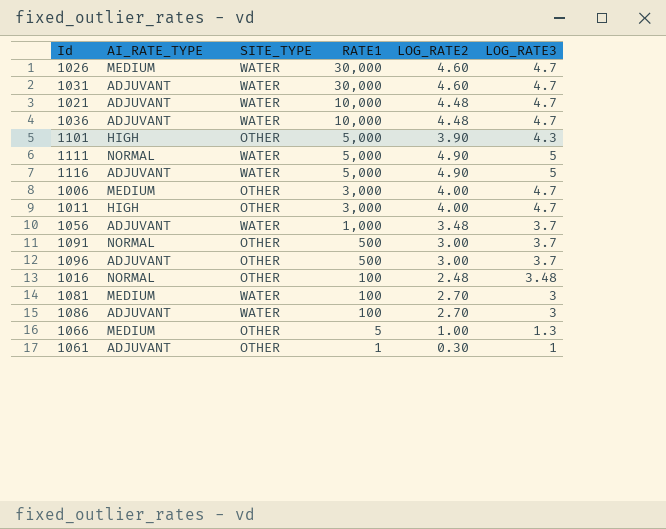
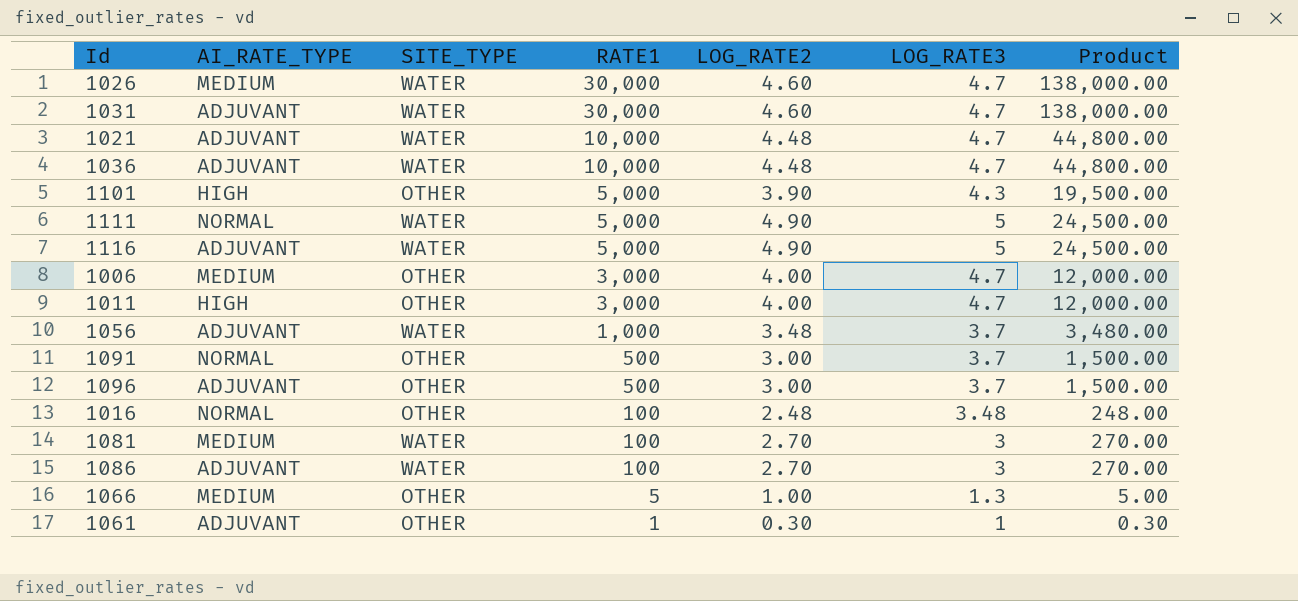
column Product | formula: none -> [RATE1] * [LOG_RATE2]

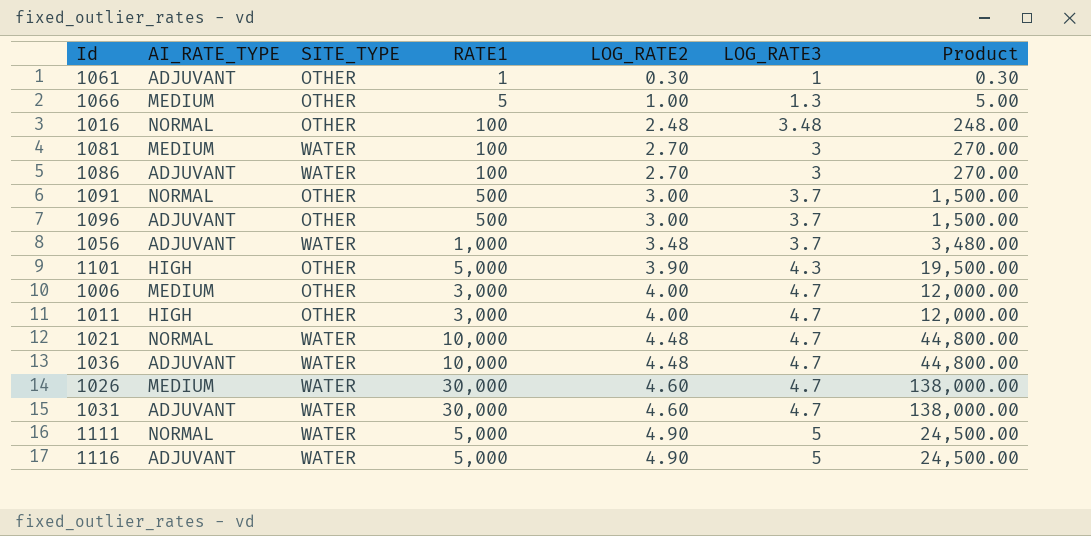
row order: RATE1 descending -> LOG_RATE2 ascending
1021 | AI_RATE_TYPE: ADJUVANT -> NORMAL

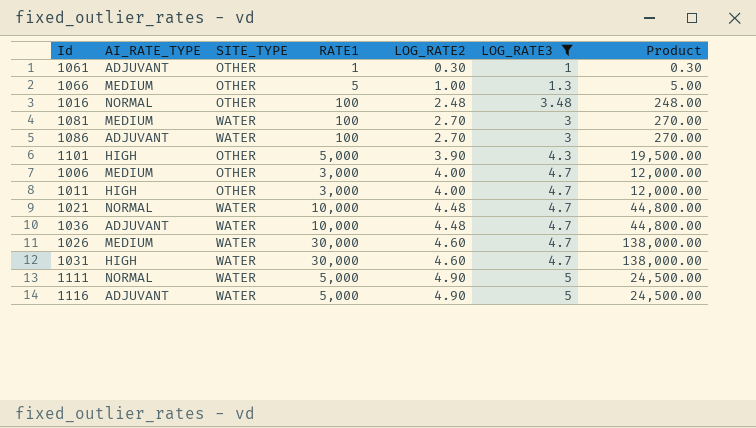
filter: none -> LOG_RATE3 != 3.7
1031 | AI_RATE_TYPE: ADJUVANT -> HIGH

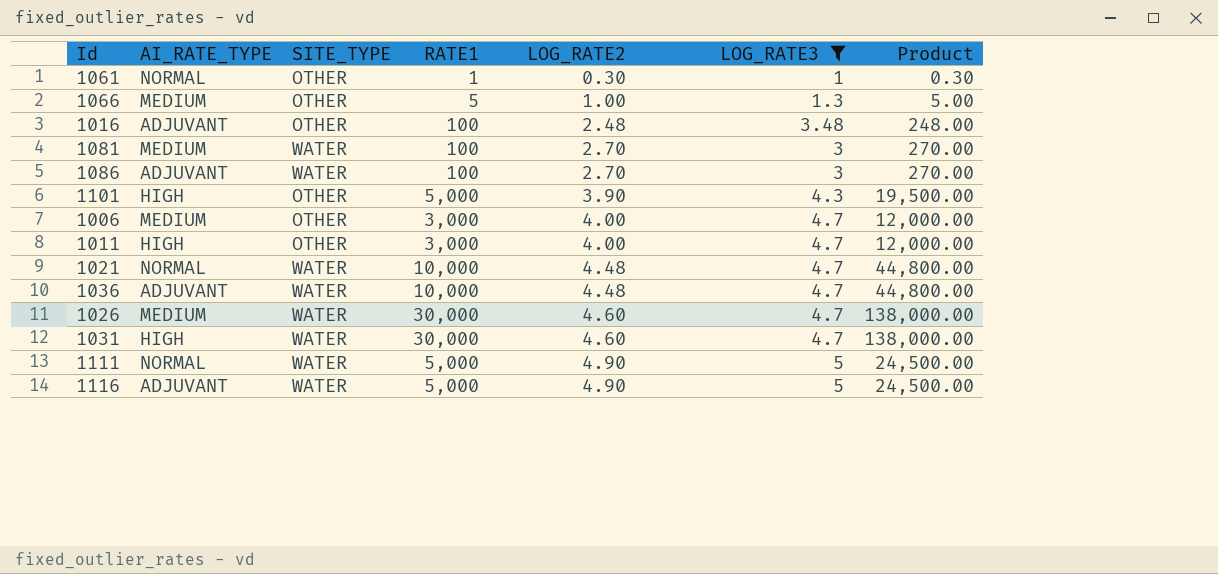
1061 | AI_RATE_TYPE: ADJUVANT -> NORMAL
1016 | AI_RATE_TYPE: NORMAL -> ADJUVANT

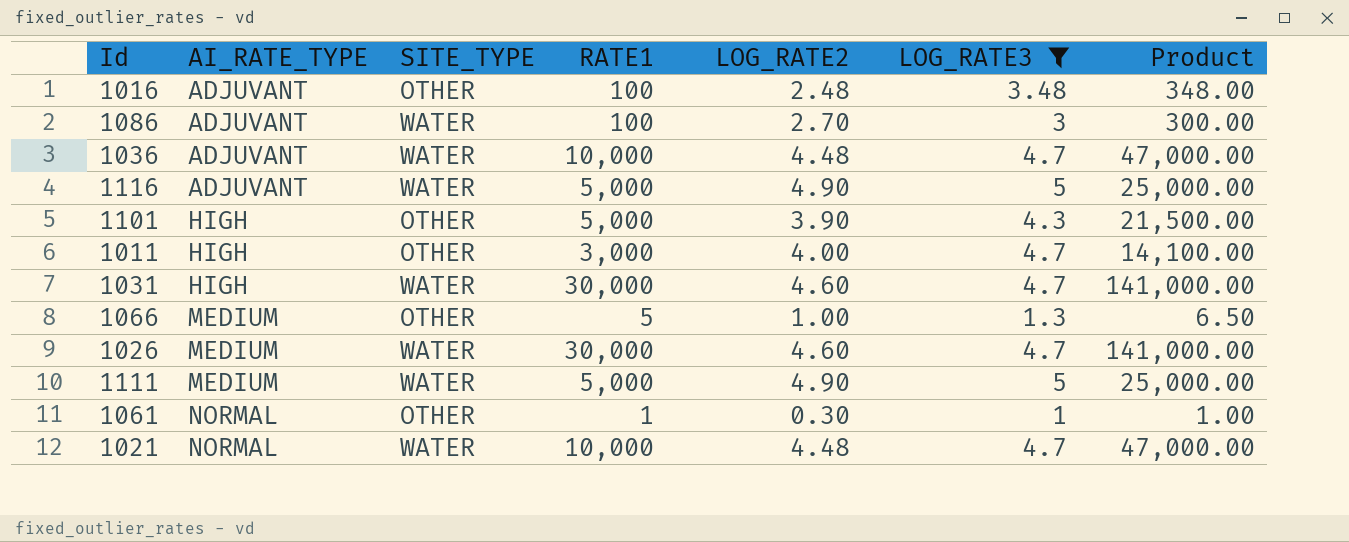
row order: LOG_RATE2 ascending -> AI_RATE_TYPE ascending
column Product | formula: [RATE1] * [LOG_RATE2] -> [RATE1] * [LOG_RATE3]
row 1081: MEDIUM | WATER | 100 | 2.70 | 3 | 270.00 -> none
row 1006: MEDIUM | OTHER | 3,000 | 4.00 | 4.7 | 12,000.00 -> none
1111 | AI_RATE_TYPE: NORMAL -> MEDIUM

